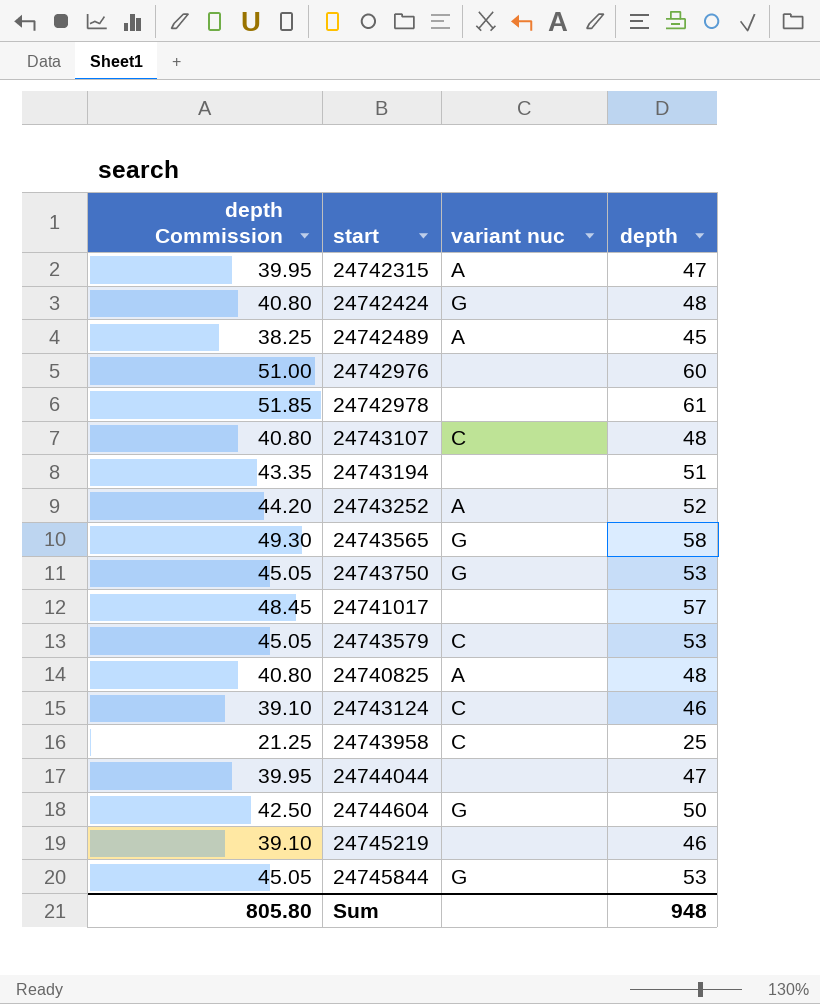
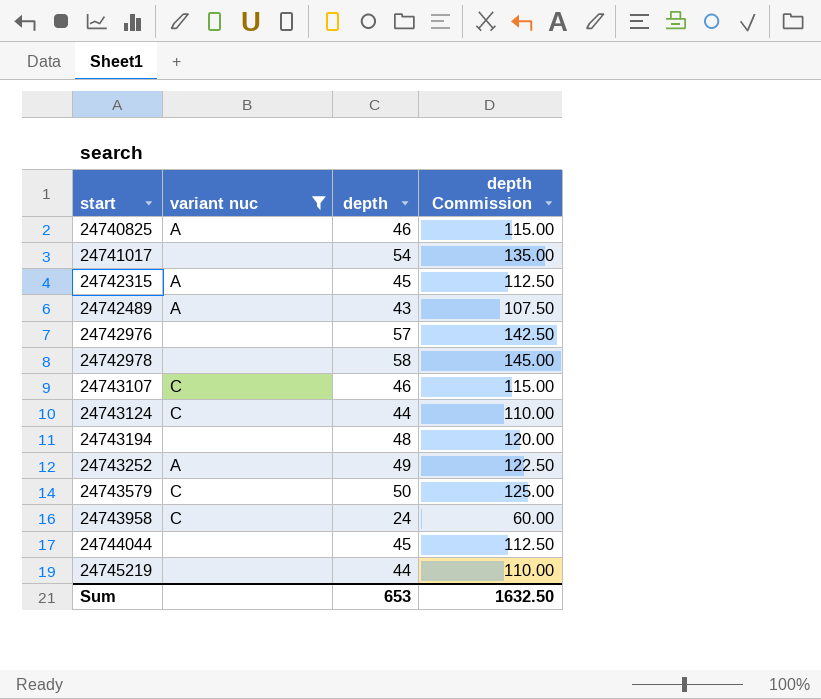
filter: none -> variant nuc != G
row order: none -> start ascending
column depth Commission | formula: [depth] * 0.85 -> [depth] * 2.5
column depth Commission | position: 1 -> 4
24740825 | depth: 48 -> 46
24741017 | depth: 57 -> 54
24742315 | depth: 47 -> 45
24742489 | depth: 45 -> 43
24742976 | depth: 60 -> 57
24742978 | depth: 61 -> 58
24743107 | depth: 48 -> 46
24743124 | depth: 46 -> 44
24743194 | depth: 51 -> 48
24743252 | depth: 52 -> 49
24743579 | depth: 53 -> 50
24743958 | depth: 25 -> 24
24744044 | depth: 47 -> 45
24745219 | depth: 46 -> 44
Sum | depth: 948 -> 653
Sum | depth Commission: 805.80 -> 1632.50

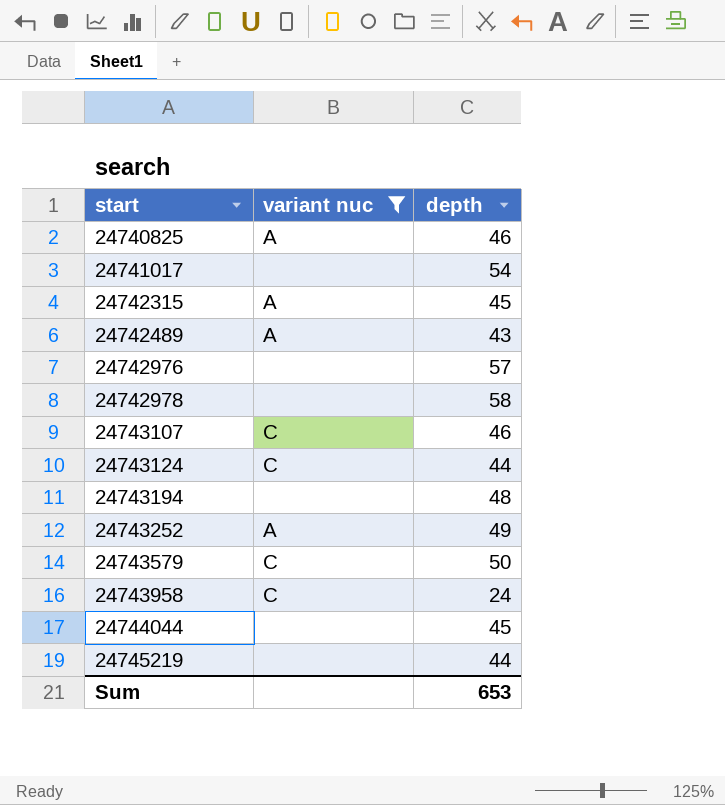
column depth Commission | formula: [depth] * 2.5 -> none

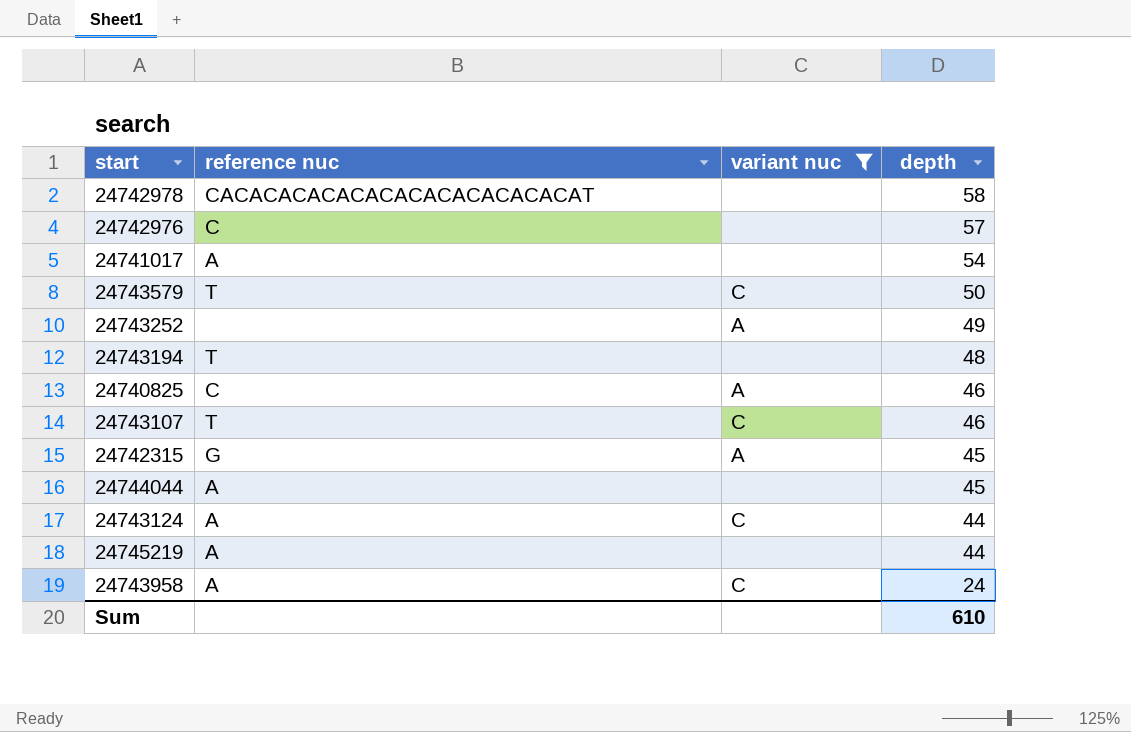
row order: start ascending -> depth descending
column reference nuc | position: none -> 2
row 24742489: A | 43 -> none
Sum | depth: 653 -> 610

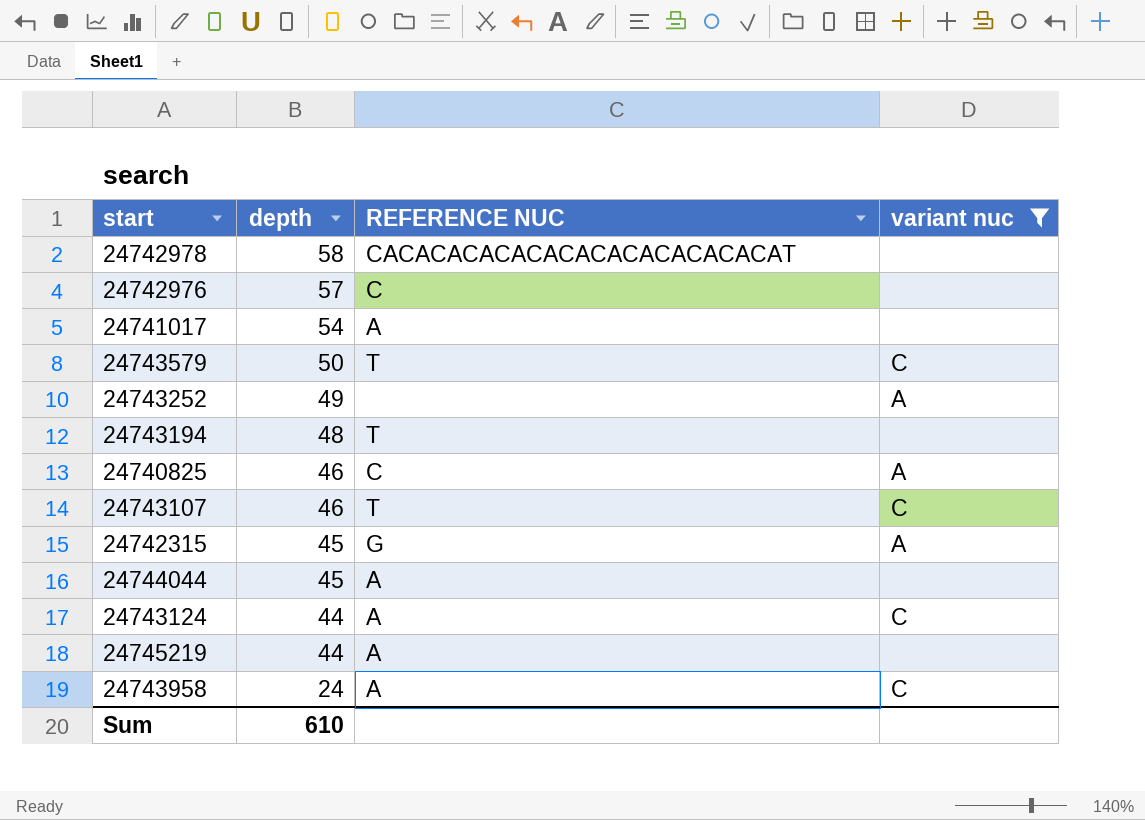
column depth | position: 4 -> 2
column name: reference nuc -> REFERENCE NUC

